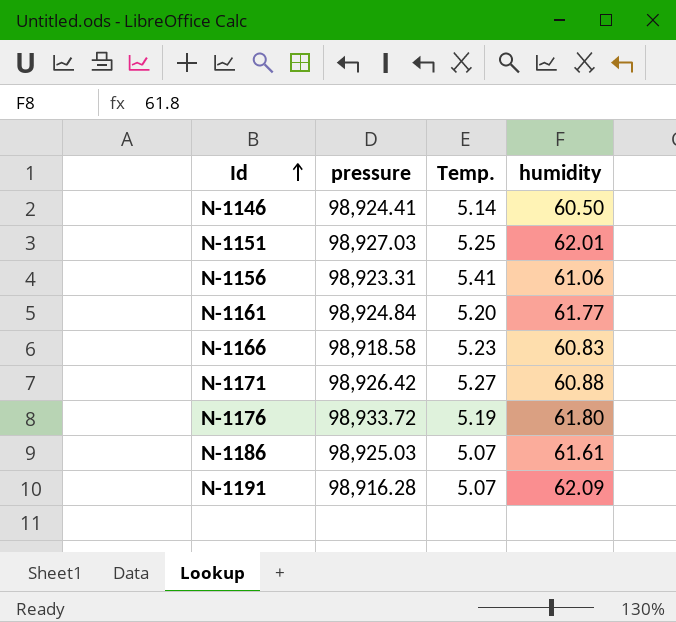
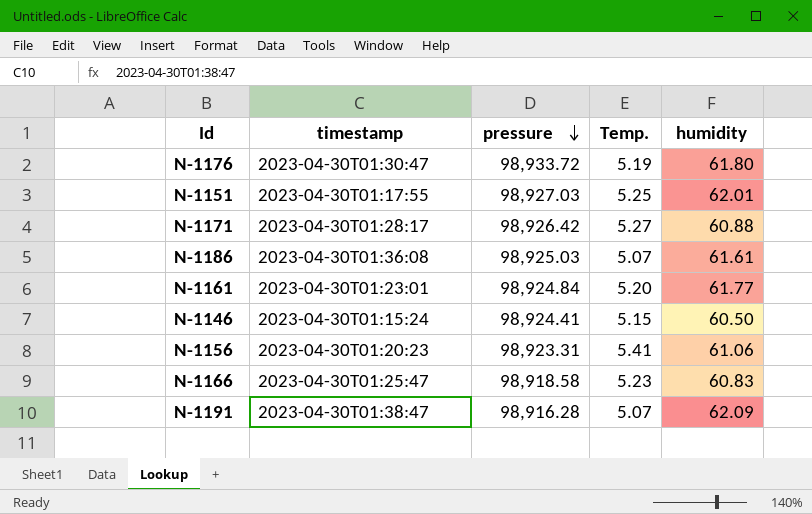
row order: Id ascending -> pressure descending
column timestamp | position: none -> 2
N-1146 | Temp.: 5.14 -> 5.15

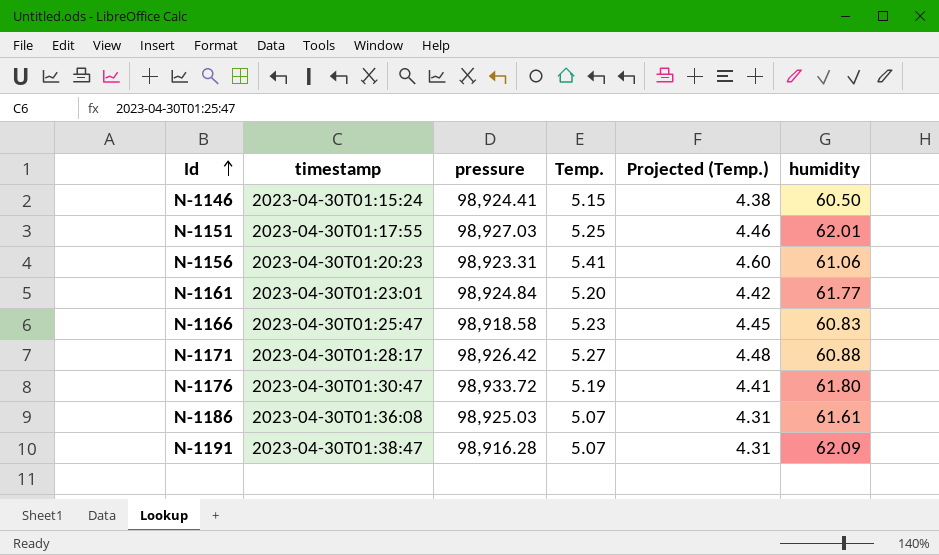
row order: pressure descending -> Id ascending
column Projected (Temp.) | formula: none -> [Temp.] * 0.85

